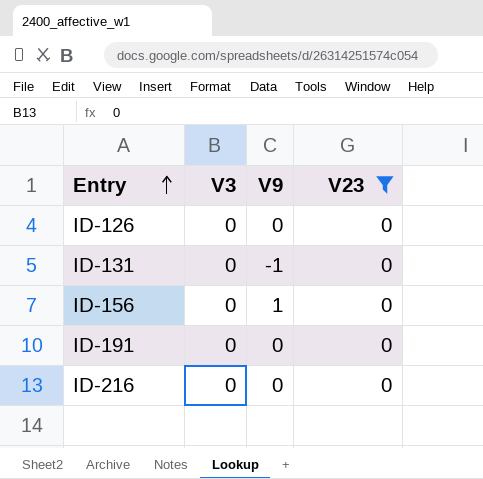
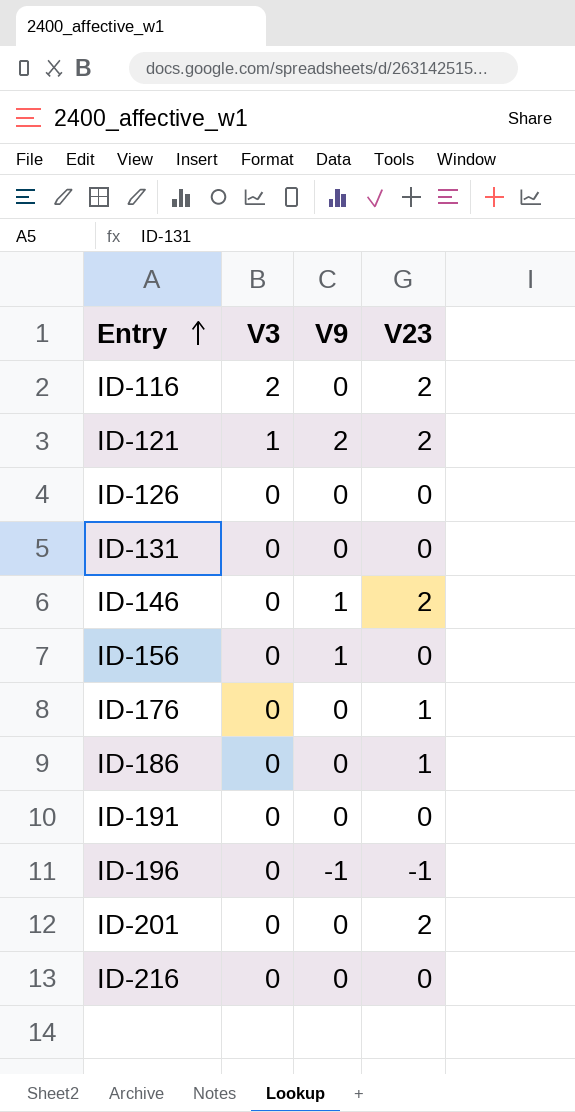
filter: V23 = 0 -> none
ID-131 | V9: -1 -> 0

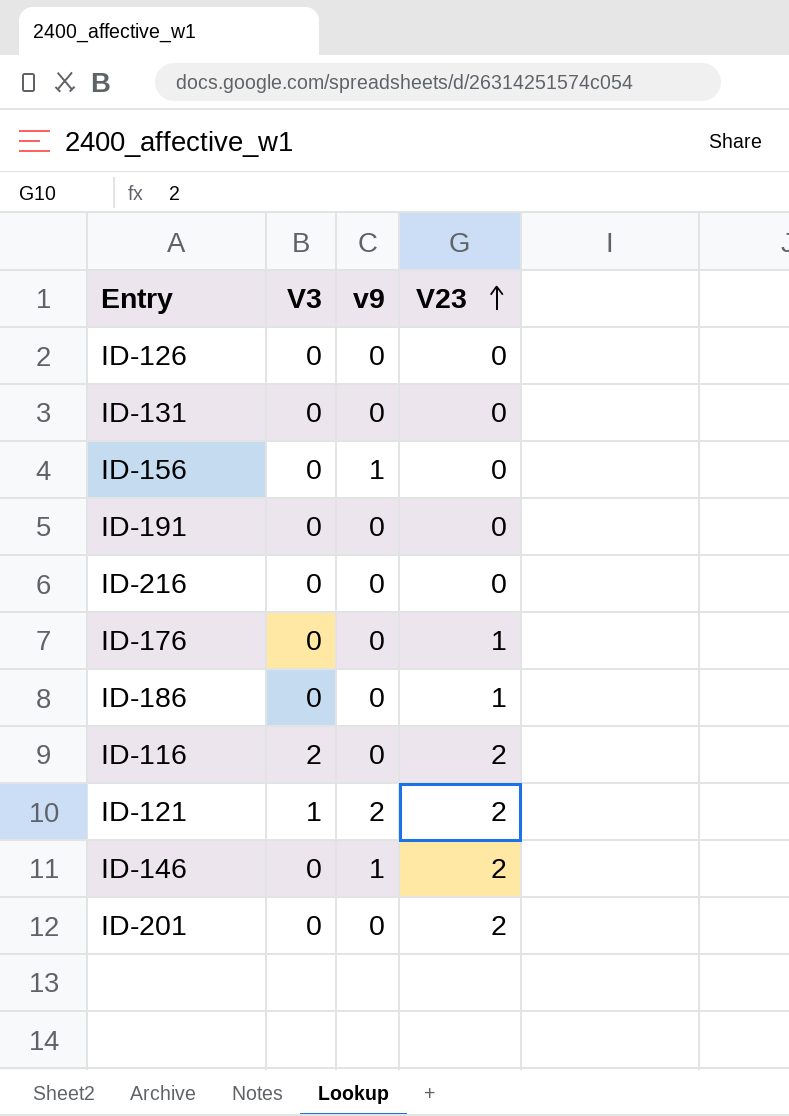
row order: Entry ascending -> V23 ascending
column name: V9 -> v9
row ID-196: 0 | -1 | -1 -> none

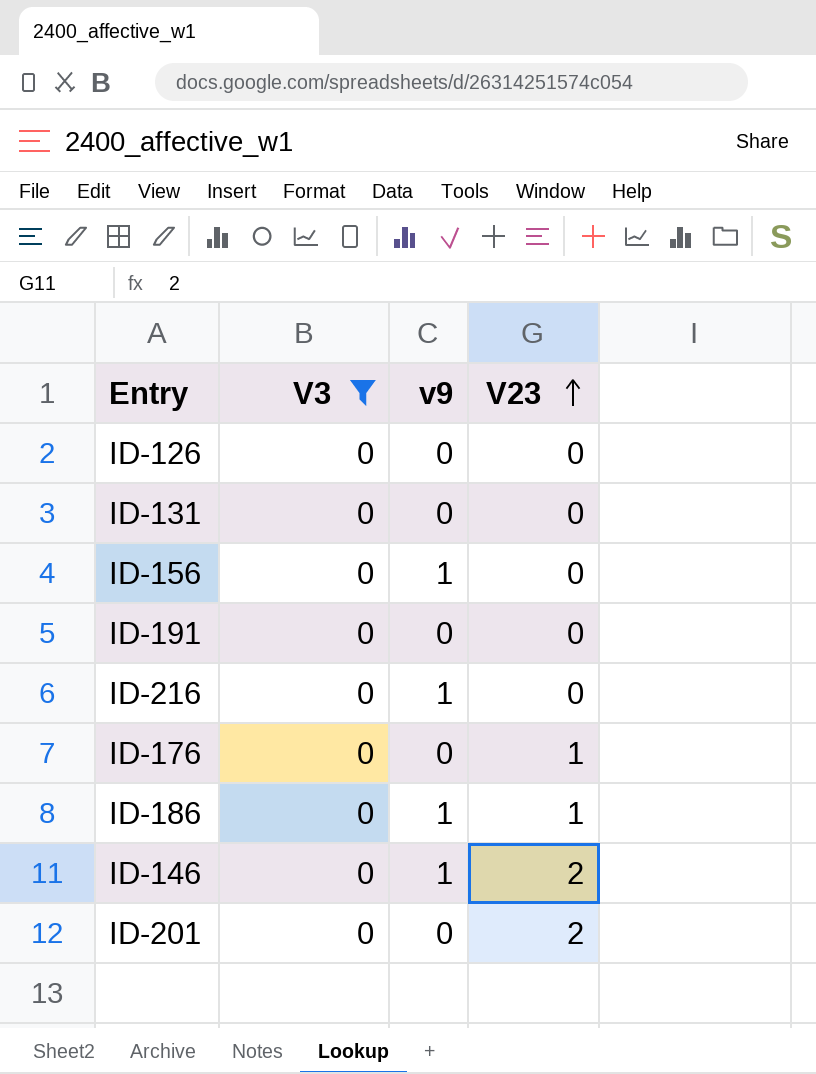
filter: none -> V3 = 0
ID-216 | v9: 0 -> 1
ID-186 | v9: 0 -> 1

